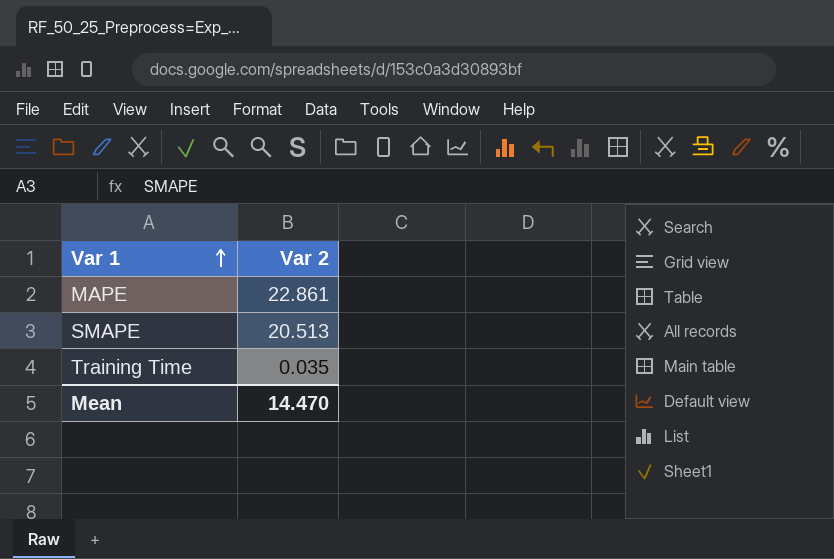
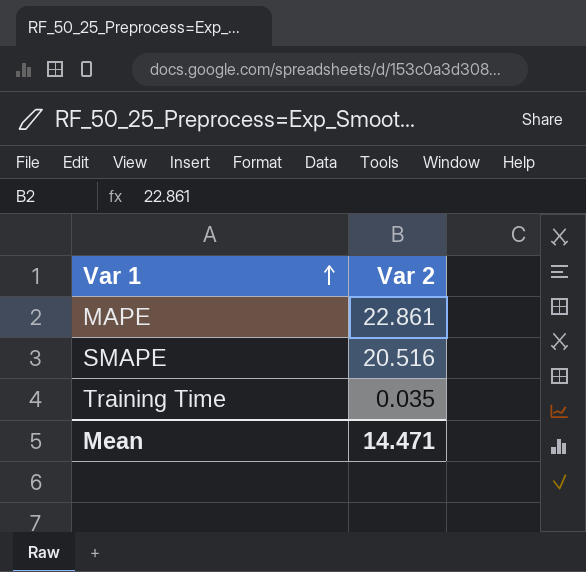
SMAPE | Var 2: 20.513 -> 20.516
Mean | Var 2: 14.470 -> 14.471

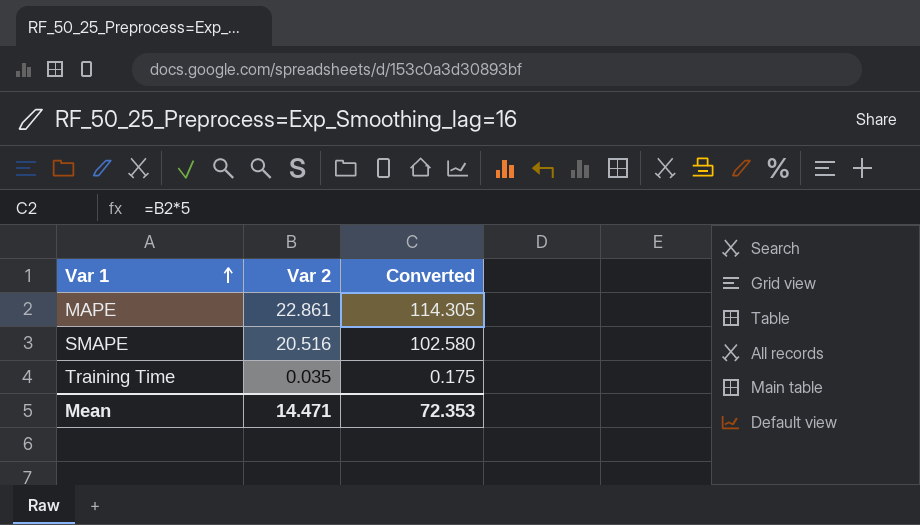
column Converted | formula: none -> [Var 2] * 5

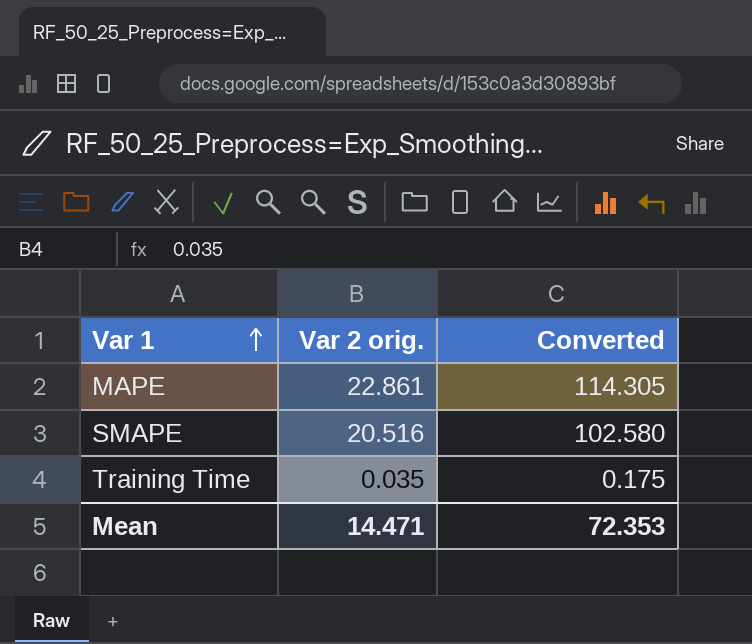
column name: Var 2 -> Var 2 orig.

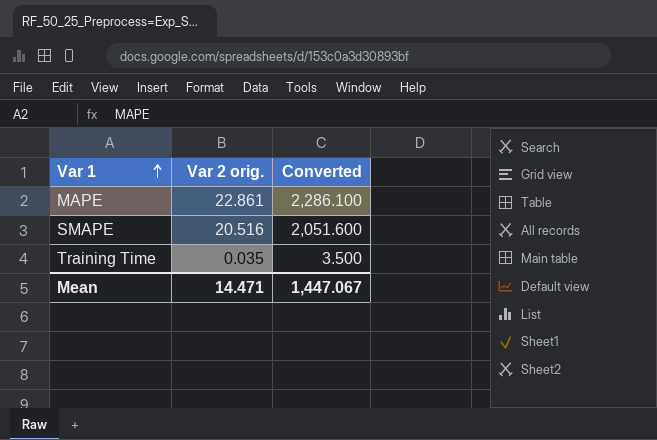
column Converted | formula: [Var 2 orig.] * 5 -> [Var 2 orig.] * 100
Mean | Converted: 72.353 -> 1,447.067

